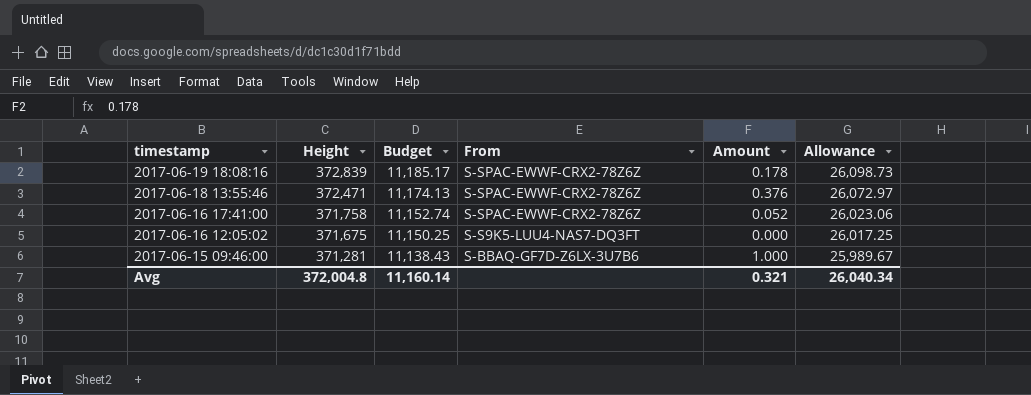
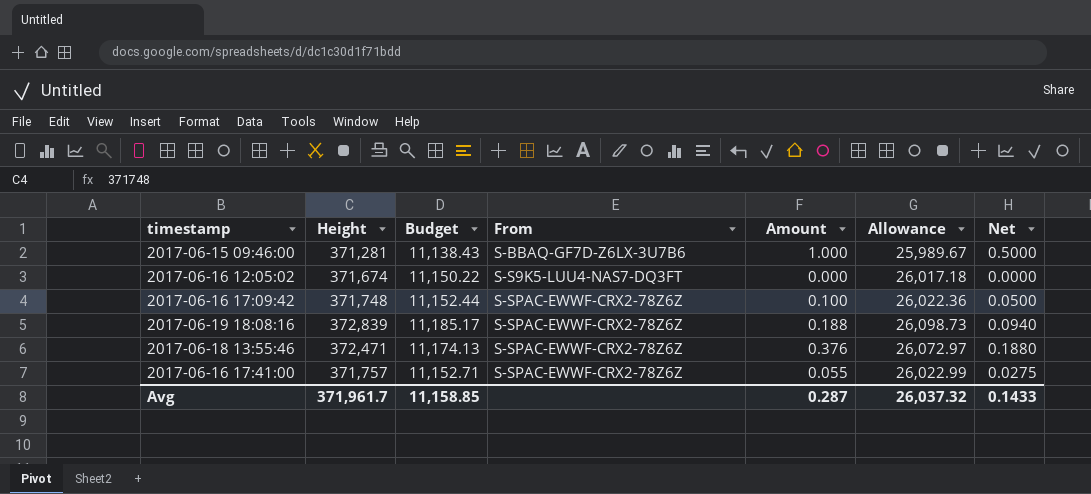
row order: timestamp descending -> From ascending
column Net | formula: none -> [Amount] * 0.5
2017-06-16 12:05:02 | Height: 371,675 -> 371,674
2017-06-16 12:05:02 | Budget: 11,150.25 -> 11,150.22
2017-06-16 12:05:02 | Allowance: 26,017.25 -> 26,017.18
row 2017-06-16 17:09:42: none -> 371,748 | 11,152.44 | S-SPAC-EWWF-CRX2-78Z6Z | 0.100 | 26,022.36 | 0.0500
2017-06-19 18:08:16 | Amount: 0.178 -> 0.188
2017-06-16 17:41:00 | Height: 371,758 -> 371,757
2017-06-16 17:41:00 | Budget: 11,152.74 -> 11,152.71
2017-06-16 17:41:00 | Amount: 0.052 -> 0.055
2017-06-16 17:41:00 | Allowance: 26,023.06 -> 26,022.99
Avg | Height: 372,004.8 -> 371,961.7
Avg | Budget: 11,160.14 -> 11,158.85
Avg | Amount: 0.321 -> 0.287
Avg | Allowance: 26,040.34 -> 26,037.32

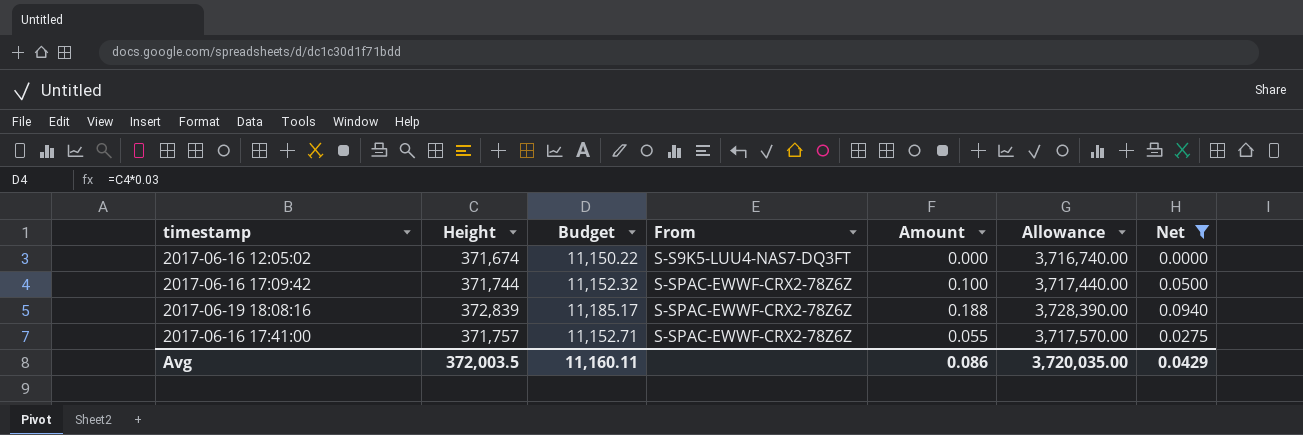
filter: none -> Net <= 0.0940
column Allowance | formula: [Height] * 0.07 -> [Height] * 10
2017-06-16 17:09:42 | Height: 371,748 -> 371,744
2017-06-16 17:09:42 | Budget: 11,152.44 -> 11,152.32
Avg | Height: 371,961.7 -> 372,003.5
Avg | Budget: 11,158.85 -> 11,160.11
Avg | Amount: 0.287 -> 0.086
Avg | Allowance: 26,037.32 -> 3,720,035.00
Avg | Net: 0.1433 -> 0.0429

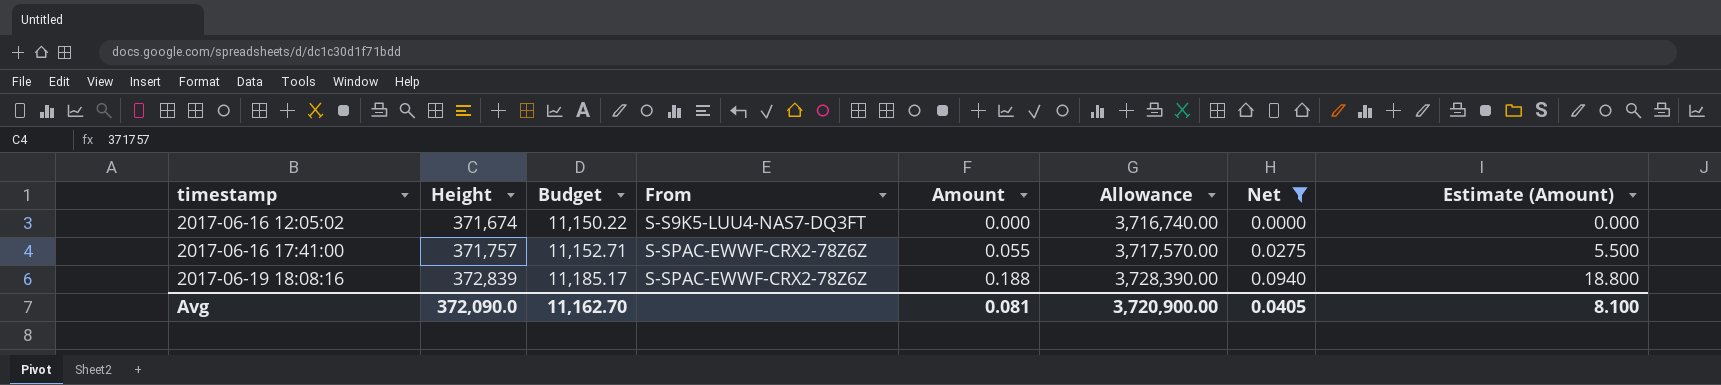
row order: From ascending -> timestamp ascending
column Estimate (Amount) | formula: none -> [Amount] * 100
row 2017-06-16 17:09:42: 371,744 | 11,152.32 | S-SPAC-EWWF-CRX2-78Z6Z | 0.100 | 3,717,440.00 | 0.0500 -> none
Avg | Height: 372,003.5 -> 372,090.0
Avg | Budget: 11,160.11 -> 11,162.70
Avg | Amount: 0.086 -> 0.081
Avg | Allowance: 3,720,035.00 -> 3,720,900.00
Avg | Net: 0.0429 -> 0.0405

